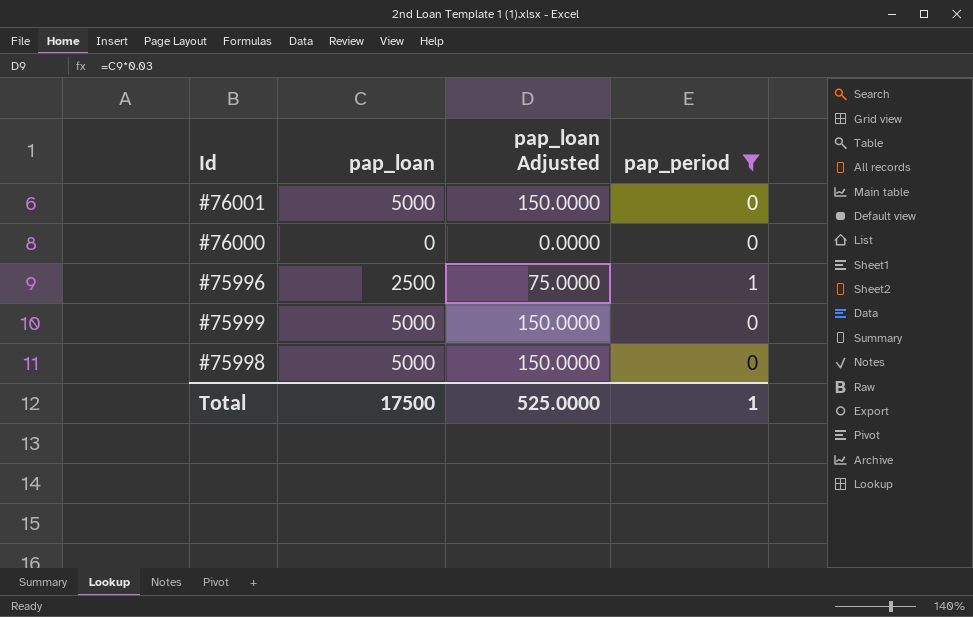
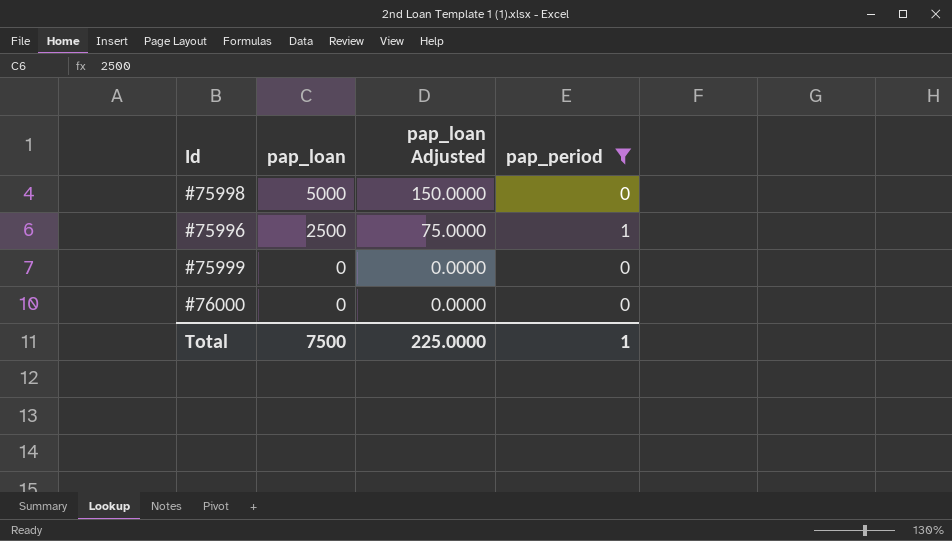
row order: none -> pap_loan descending
row #76001: 5000 | 150.0000 | 0 -> none
#75999 | pap_loan: 5000 -> 0
#75999 | pap_loan Adjusted: 150.0000 -> 0.0000
Total | pap_loan: 17500 -> 7500
Total | pap_loan Adjusted: 525.0000 -> 225.0000

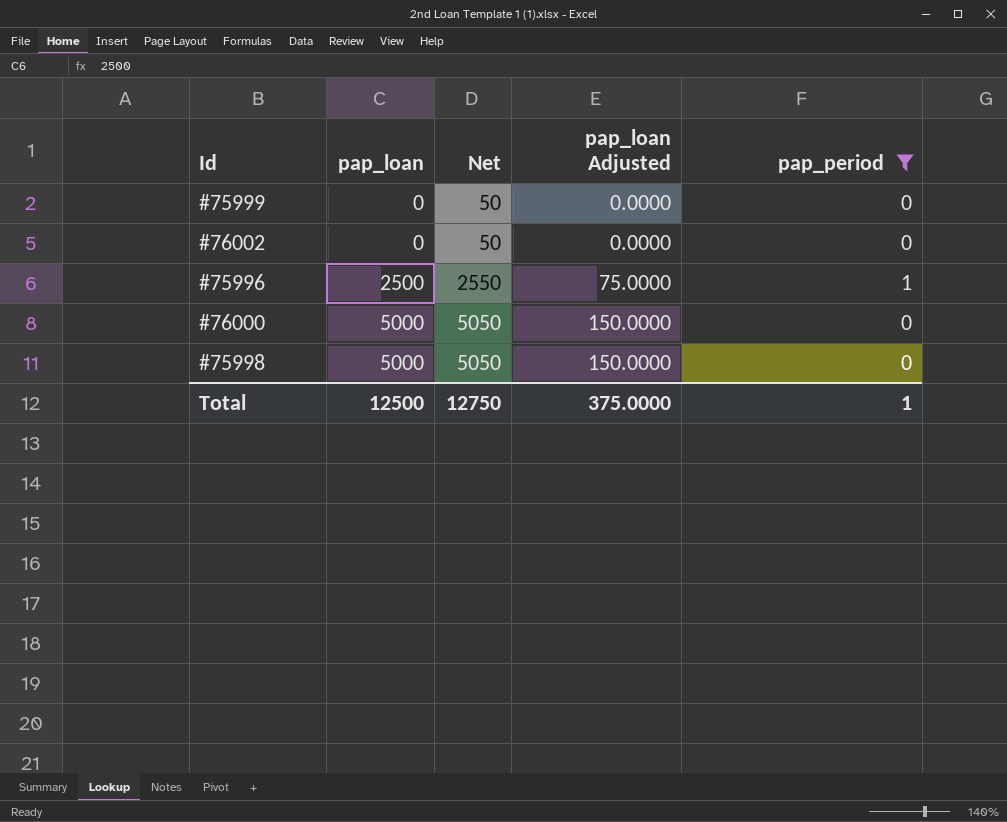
row order: pap_loan descending -> pap_loan ascending
column Net | formula: none -> [pap_loan] + 50
row #76002: none -> 0 | 50 | 0.0000 | 0
#76000 | pap_loan: 0 -> 5000
#76000 | pap_loan Adjusted: 0.0000 -> 150.0000
Total | pap_loan: 7500 -> 12500
Total | pap_loan Adjusted: 225.0000 -> 375.0000

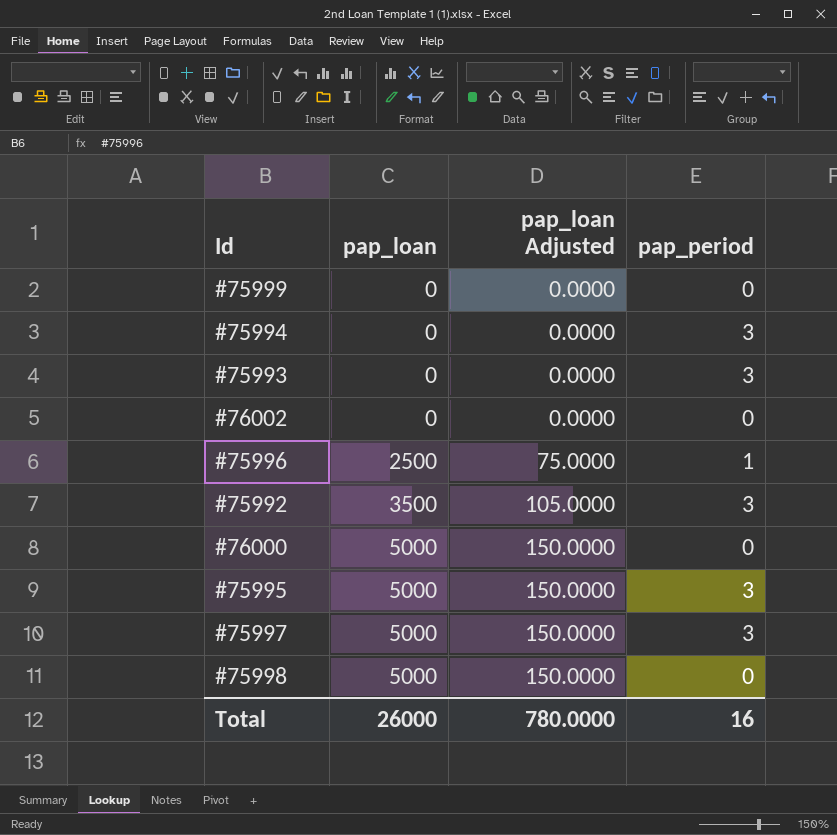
filter: pap_period != 3 -> none
column Net | formula: [pap_loan] + 50 -> none
Total | pap_loan: 12500 -> 26000
Total | pap_loan Adjusted: 375.0000 -> 780.0000
Total | pap_period: 1 -> 16

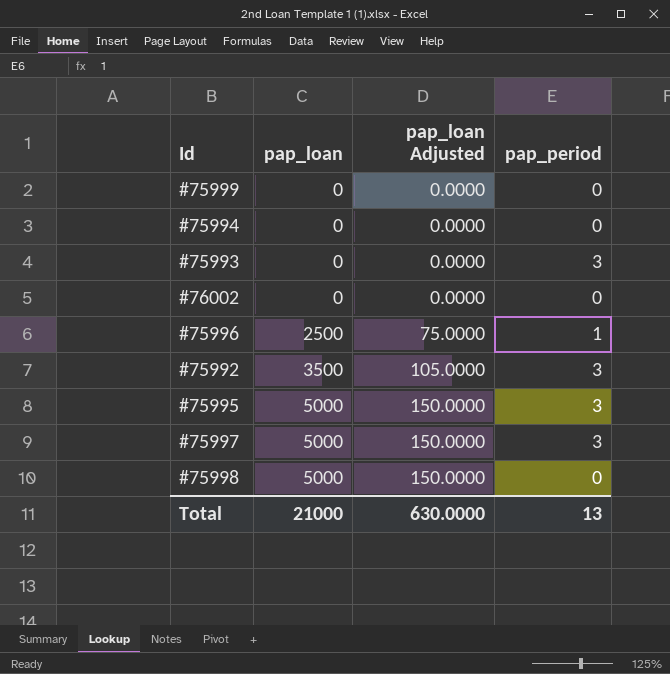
row #76000: 5000 | 150.0000 | 0 -> none
#75994 | pap_period: 3 -> 0
Total | pap_loan: 26000 -> 21000
Total | pap_loan Adjusted: 780.0000 -> 630.0000
Total | pap_period: 16 -> 13

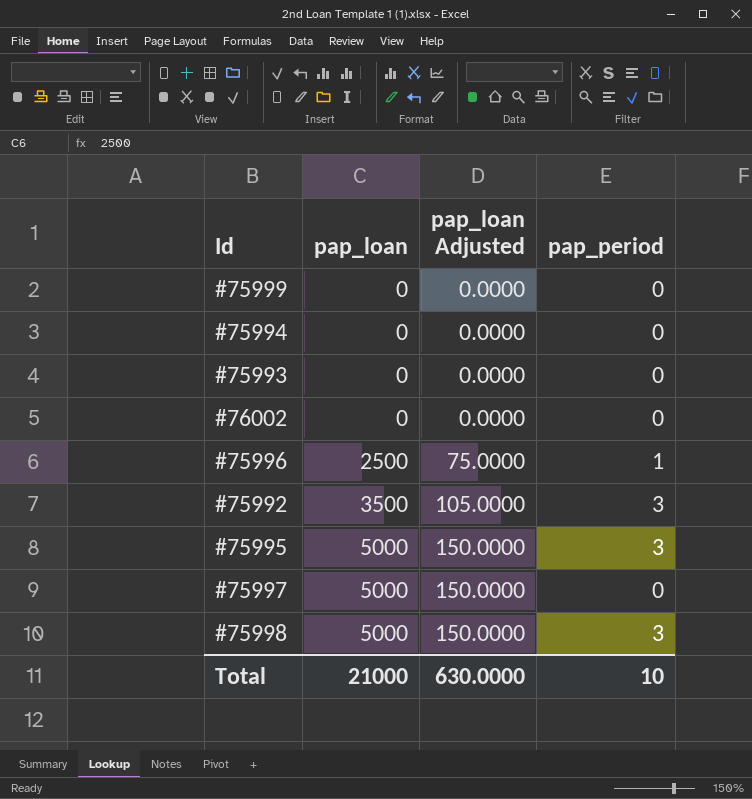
#75993 | pap_period: 3 -> 0
#75997 | pap_period: 3 -> 0
#75998 | pap_period: 0 -> 3
Total | pap_period: 13 -> 10

